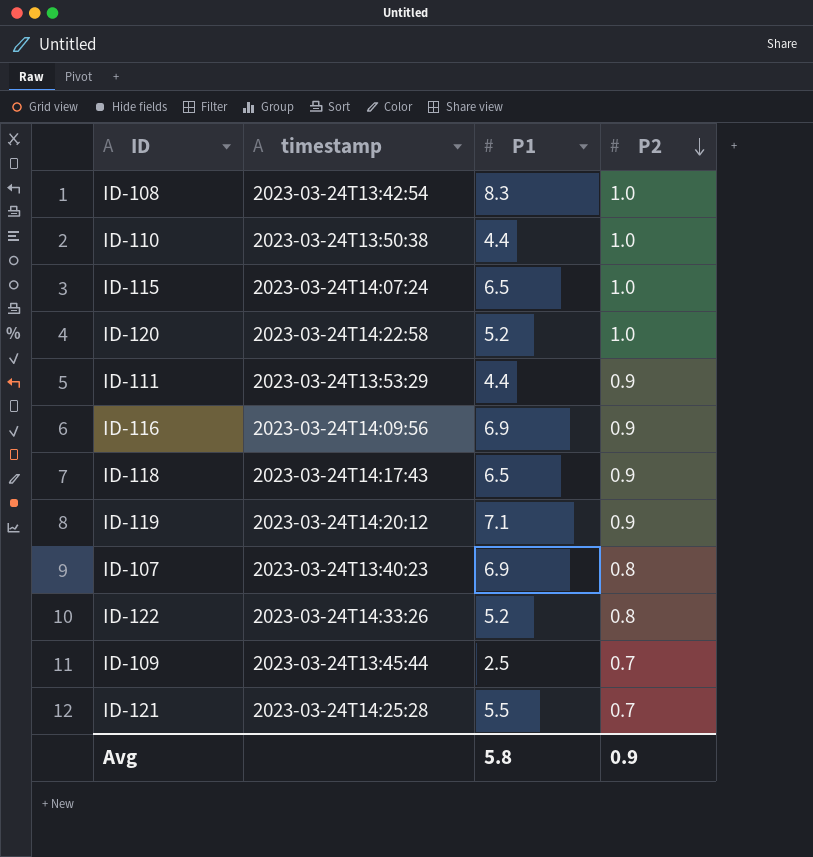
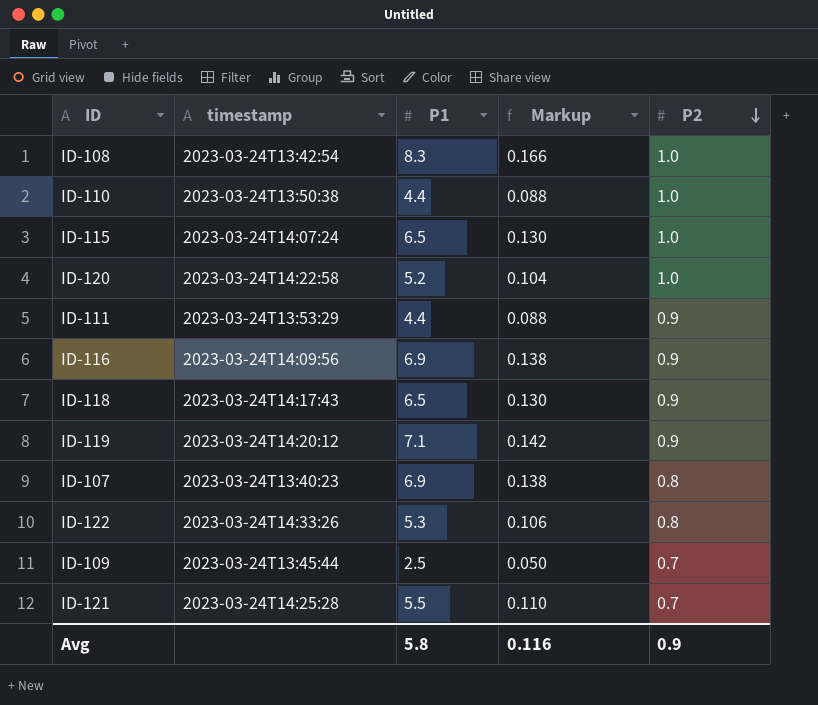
column Markup | formula: none -> [P1] * 0.02
ID-122 | P1: 5.2 -> 5.3

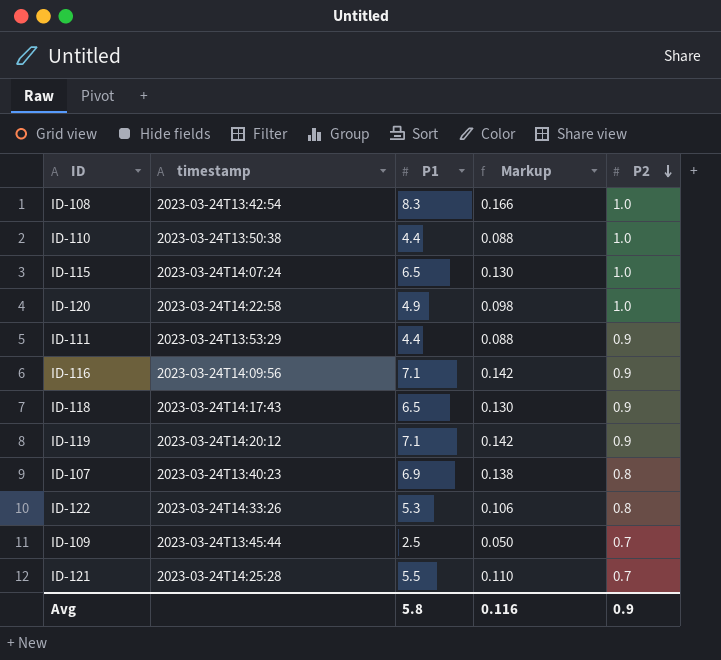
ID-120 | P1: 5.2 -> 4.9
ID-120 | Markup: 0.104 -> 0.098
ID-116 | P1: 6.9 -> 7.1
ID-116 | Markup: 0.138 -> 0.142

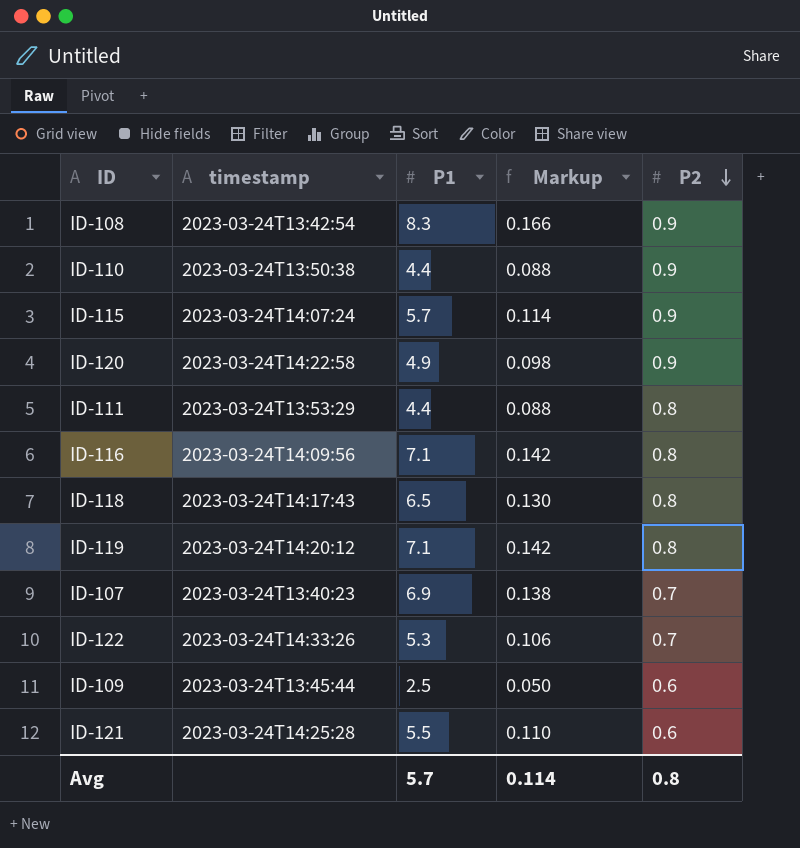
ID-108 | P2: 1.0 -> 0.9
ID-110 | P2: 1.0 -> 0.9
ID-115 | P1: 6.5 -> 5.7
ID-115 | Markup: 0.130 -> 0.114
ID-115 | P2: 1.0 -> 0.9
ID-120 | P2: 1.0 -> 0.9
ID-111 | P2: 0.9 -> 0.8
ID-116 | P2: 0.9 -> 0.8
ID-118 | P2: 0.9 -> 0.8
ID-119 | P2: 0.9 -> 0.8
ID-107 | P2: 0.8 -> 0.7
ID-122 | P2: 0.8 -> 0.7
ID-109 | P2: 0.7 -> 0.6
ID-121 | P2: 0.7 -> 0.6
Avg | P1: 5.8 -> 5.7
Avg | Markup: 0.116 -> 0.114
Avg | P2: 0.9 -> 0.8

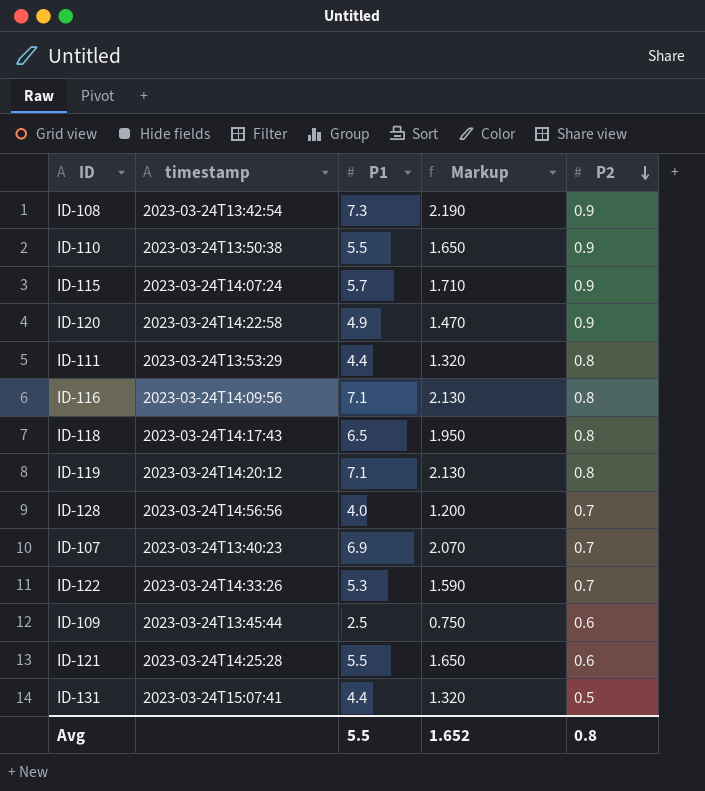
column Markup | formula: [P1] * 0.02 -> [P1] * 0.3
ID-108 | P1: 8.3 -> 7.3
ID-110 | P1: 4.4 -> 5.5
row ID-128: none -> 2023-03-24T14:56:56 | 4.0 | 1.200 | 0.7
row ID-131: none -> 2023-03-24T15:07:41 | 4.4 | 1.320 | 0.5
Avg | P1: 5.7 -> 5.5
Avg | Markup: 0.114 -> 1.652

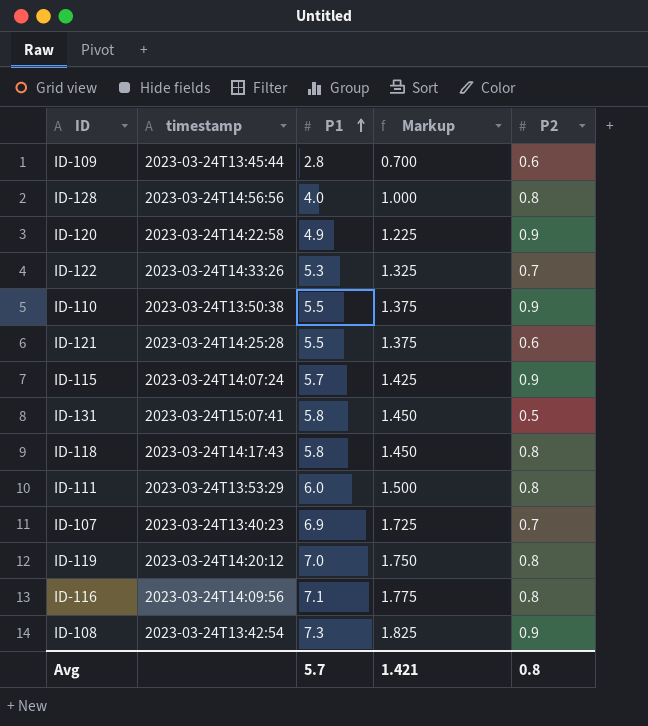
row order: P2 descending -> P1 ascending
column Markup | formula: [P1] * 0.3 -> [P1] * 0.25
ID-109 | P1: 2.5 -> 2.8
ID-128 | P2: 0.7 -> 0.8
ID-131 | P1: 4.4 -> 5.8
ID-118 | P1: 6.5 -> 5.8
ID-111 | P1: 4.4 -> 6.0
ID-119 | P1: 7.1 -> 7.0
Avg | P1: 5.5 -> 5.7
Avg | Markup: 1.652 -> 1.421

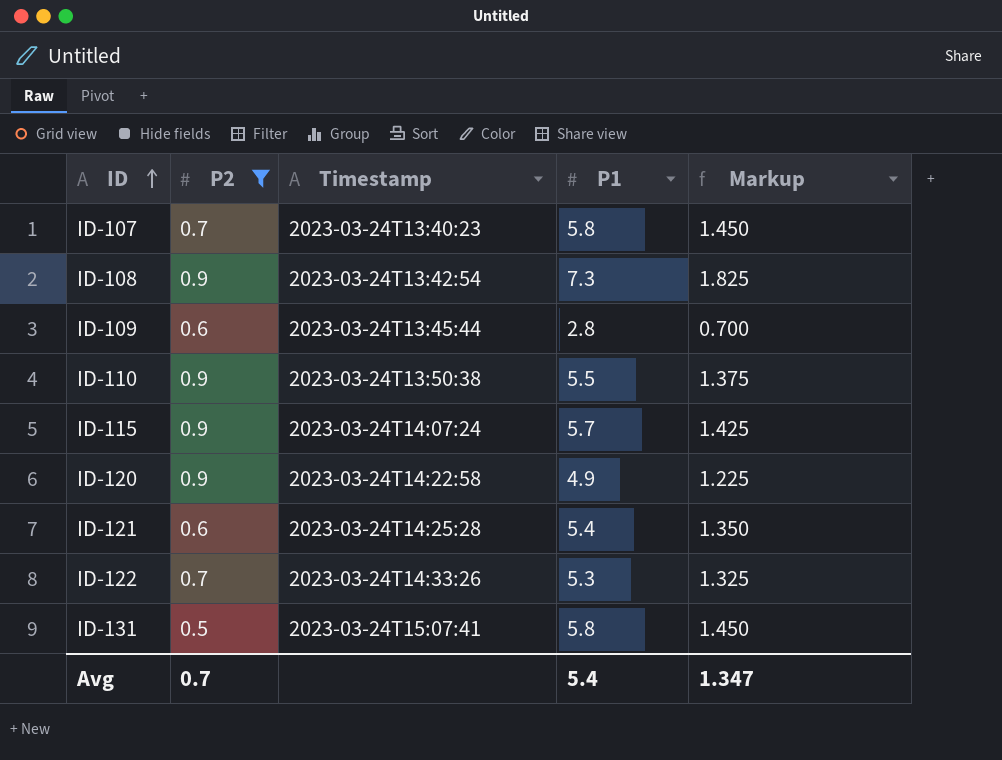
filter: none -> P2 != 0.8
row order: P1 ascending -> ID ascending
column P2 | position: 5 -> 2
column name: timestamp -> Timestamp
ID-107 | P1: 6.9 -> 5.8
ID-107 | Markup: 1.725 -> 1.450
ID-121 | P1: 5.5 -> 5.4
ID-121 | Markup: 1.375 -> 1.350
Avg | P2: 0.8 -> 0.7
Avg | P1: 5.7 -> 5.4
Avg | Markup: 1.421 -> 1.347

